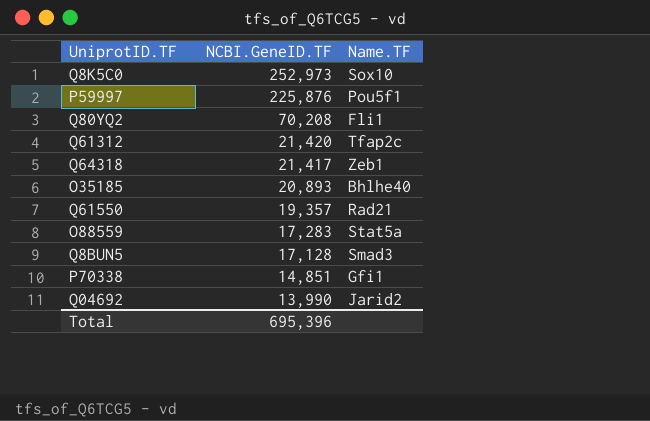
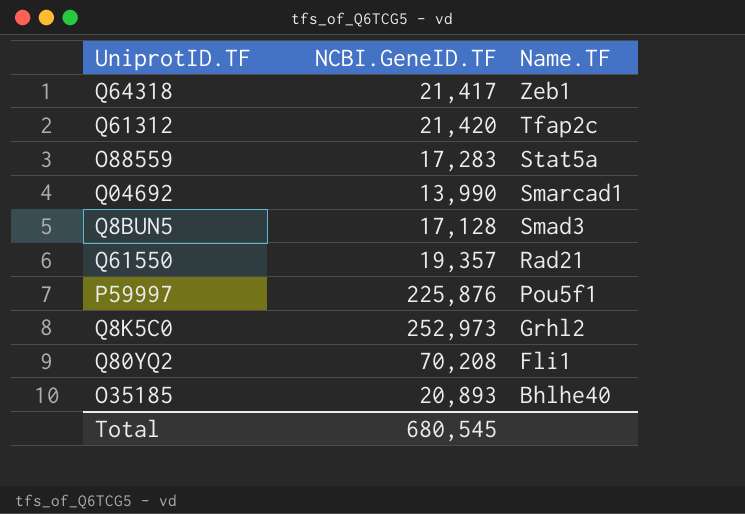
row order: NCBI.GeneID.TF descending -> Name.TF descending
row P70338: 14,851 | Gfi1 -> none
Q04692 | Name.TF: Jarid2 -> Smarcad1
Q8K5C0 | Name.TF: Sox10 -> Grhl2
Total | NCBI.GeneID.TF: 695,396 -> 680,545

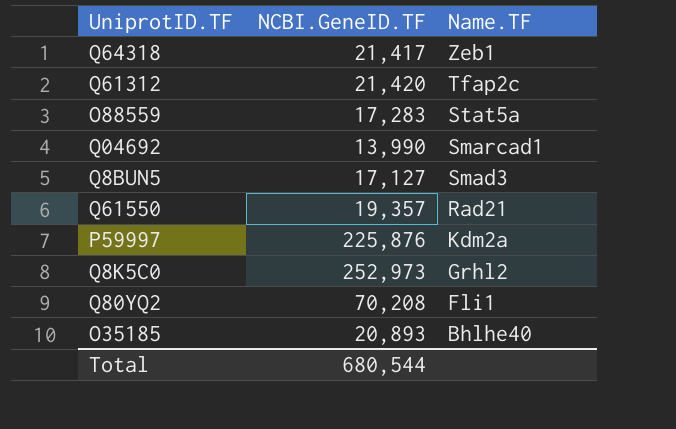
Q8BUN5 | NCBI.GeneID.TF: 17,128 -> 17,127
P59997 | Name.TF: Pou5f1 -> Kdm2a
Total | NCBI.GeneID.TF: 680,545 -> 680,544

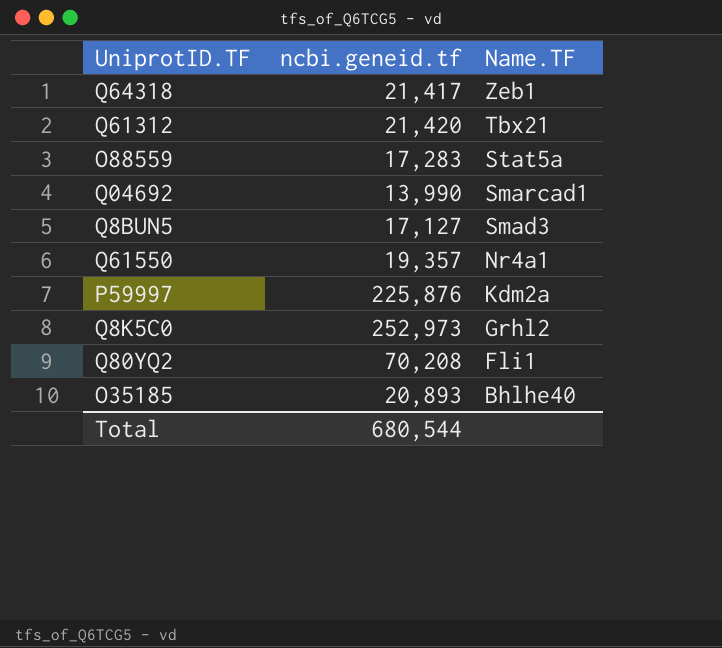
column name: NCBI.GeneID.TF -> ncbi.geneid.tf
Q61312 | Name.TF: Tfap2c -> Tbx21
Q61550 | Name.TF: Rad21 -> Nr4a1

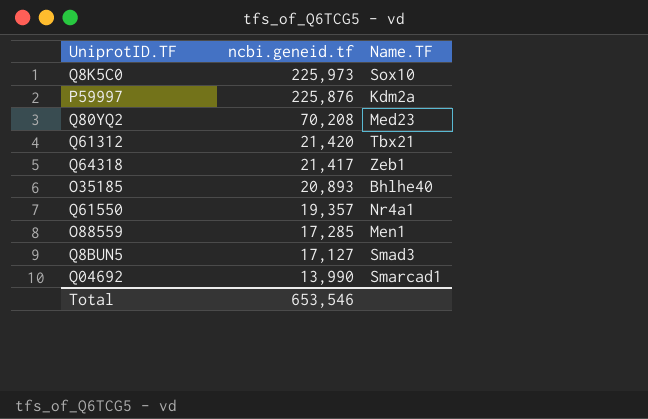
row order: Name.TF descending -> ncbi.geneid.tf descending
Q8K5C0 | ncbi.geneid.tf: 252,973 -> 225,973
Q8K5C0 | Name.TF: Grhl2 -> Sox10
Q80YQ2 | Name.TF: Fli1 -> Med23
O88559 | ncbi.geneid.tf: 17,283 -> 17,285
O88559 | Name.TF: Stat5a -> Men1
Total | ncbi.geneid.tf: 680,544 -> 653,546

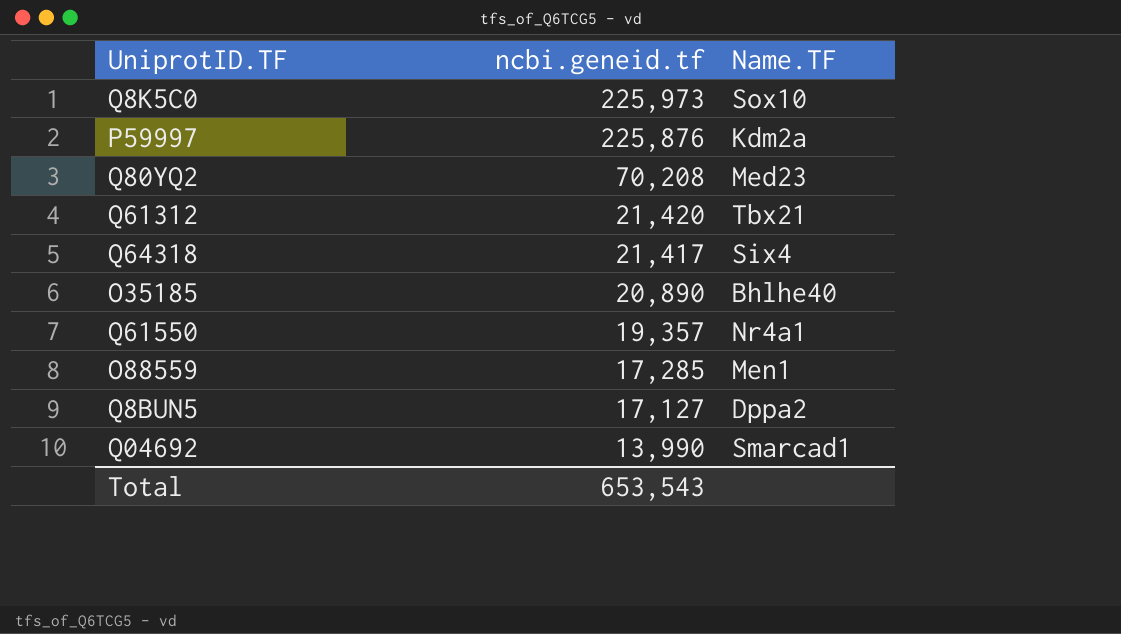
Q64318 | Name.TF: Zeb1 -> Six4
O35185 | ncbi.geneid.tf: 20,893 -> 20,890
Q8BUN5 | Name.TF: Smad3 -> Dppa2
Total | ncbi.geneid.tf: 653,546 -> 653,543

